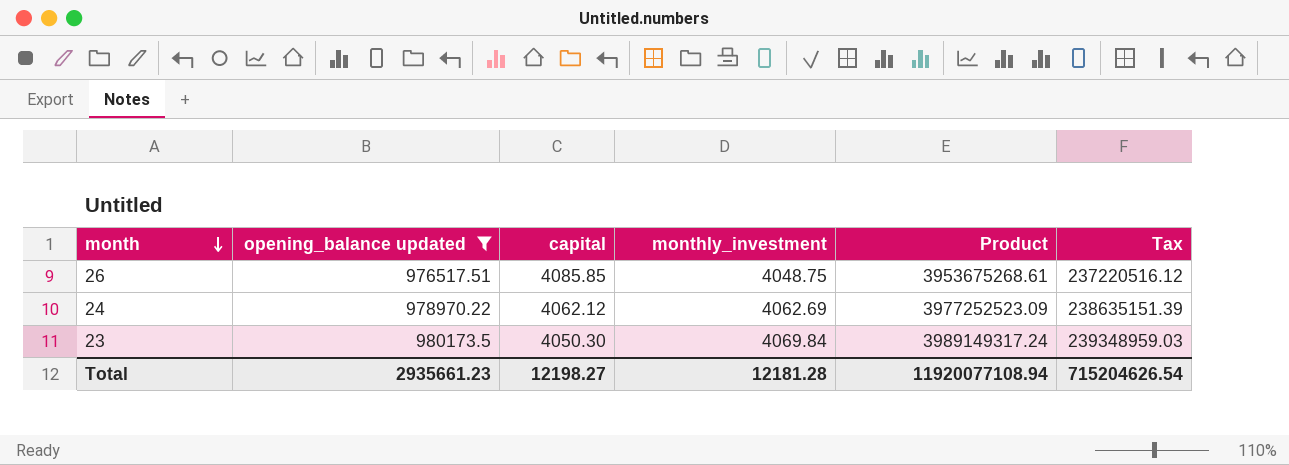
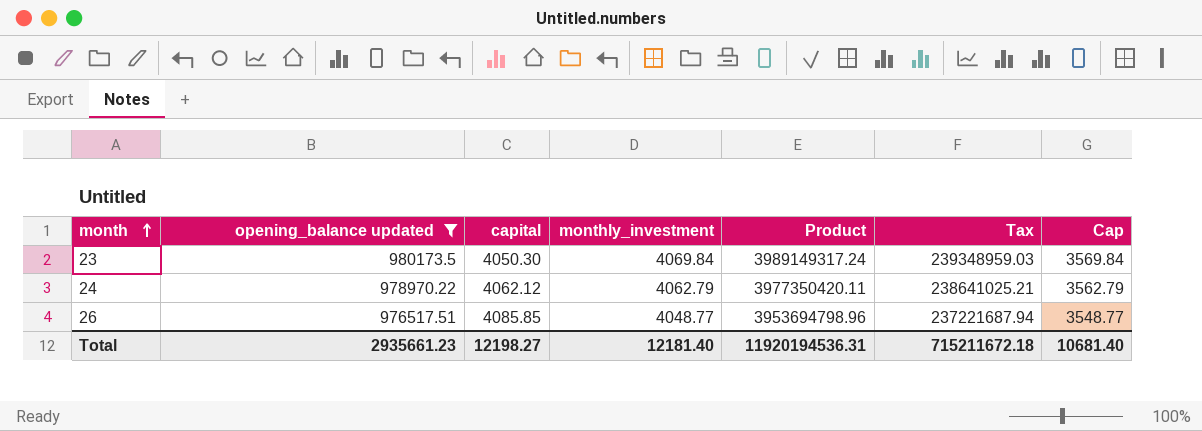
row order: month descending -> month ascending
column Cap | formula: none -> [monthly_investment] - 500
24 | monthly_investment: 4062.69 -> 4062.79
24 | Product: 3977252523.09 -> 3977350420.11
24 | Tax: 238635151.39 -> 238641025.21
26 | monthly_investment: 4048.75 -> 4048.77
26 | Product: 3953675268.61 -> 3953694798.96
26 | Tax: 237220516.12 -> 237221687.94
Total | monthly_investment: 12181.28 -> 12181.40
Total | Product: 11920077108.94 -> 11920194536.31
Total | Tax: 715204626.54 -> 715211672.18

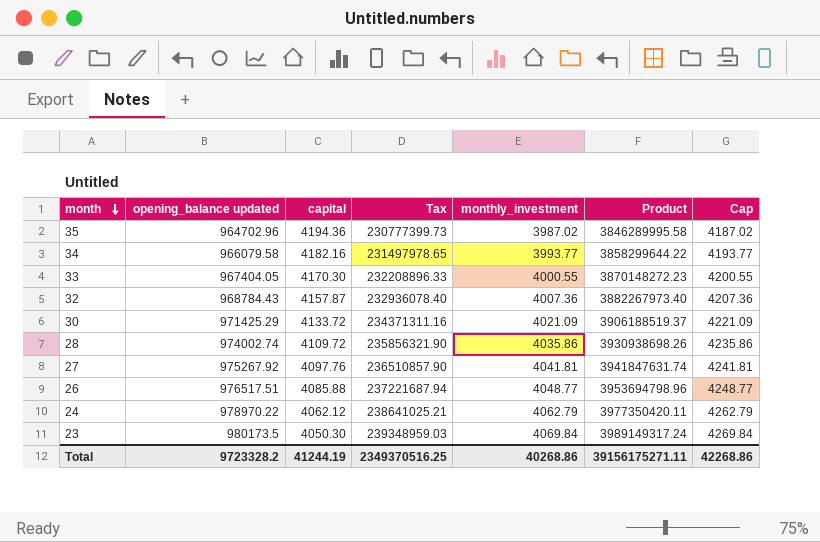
filter: opening_balance updated >= 976517.51 -> none
row order: month ascending -> month descending
column Tax | position: 6 -> 4
column Cap | formula: [monthly_investment] - 500 -> [monthly_investment] + 200
26 | capital: 4085.85 -> 4085.88
Total | opening_balance updated: 2935661.23 -> 9723328.2
Total | capital: 12198.27 -> 41244.19
Total | Tax: 715211672.18 -> 2349370516.25
Total | monthly_investment: 12181.40 -> 40268.86
Total | Product: 11920194536.31 -> 39156175271.11
Total | Cap: 10681.40 -> 42268.86

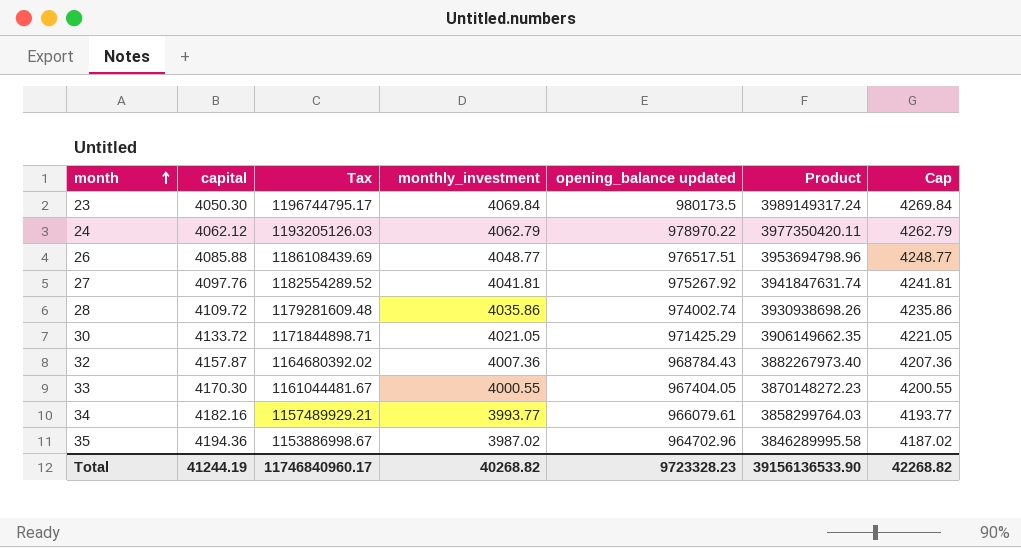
row order: month descending -> month ascending
column Tax | formula: [Product] * 0.06 -> [Product] * 0.3
column opening_balance updated | position: 2 -> 5
30 | monthly_investment: 4021.09 -> 4021.05
30 | Product: 3906188519.37 -> 3906149662.35
30 | Cap: 4221.09 -> 4221.05
34 | opening_balance updated: 966079.58 -> 966079.61
34 | Product: 3858299644.22 -> 3858299764.03
Total | Tax: 2349370516.25 -> 11746840960.17
Total | monthly_investment: 40268.86 -> 40268.82
Total | opening_balance updated: 9723328.2 -> 9723328.23
Total | Product: 39156175271.11 -> 39156136533.90
Total | Cap: 42268.86 -> 42268.82

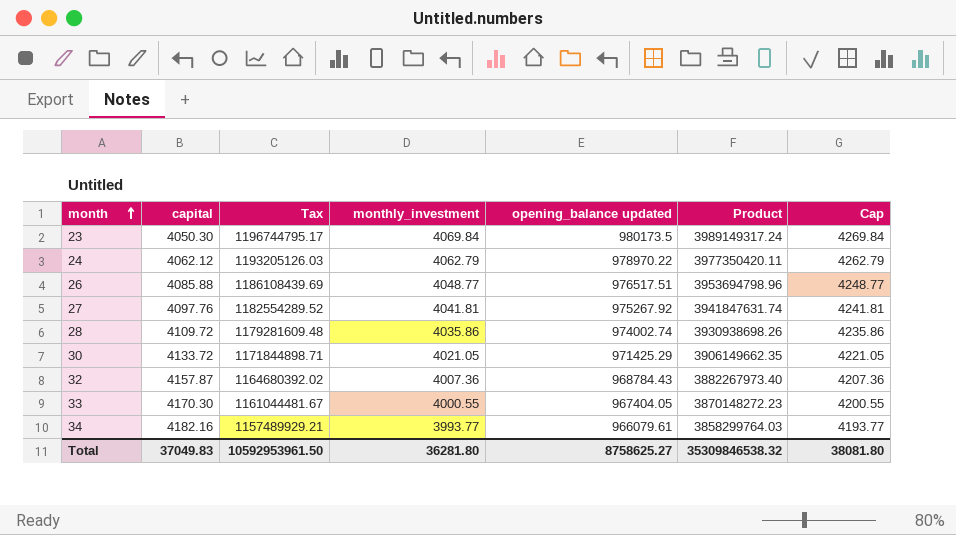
row 35: 4194.36 | 1153886998.67 | 3987.02 | 964702.96 | 3846289995.58 | 4187.02 -> none
Total | capital: 41244.19 -> 37049.83
Total | Tax: 11746840960.17 -> 10592953961.50
Total | monthly_investment: 40268.82 -> 36281.80
Total | opening_balance updated: 9723328.23 -> 8758625.27
Total | Product: 39156136533.90 -> 35309846538.32
Total | Cap: 42268.82 -> 38081.80

